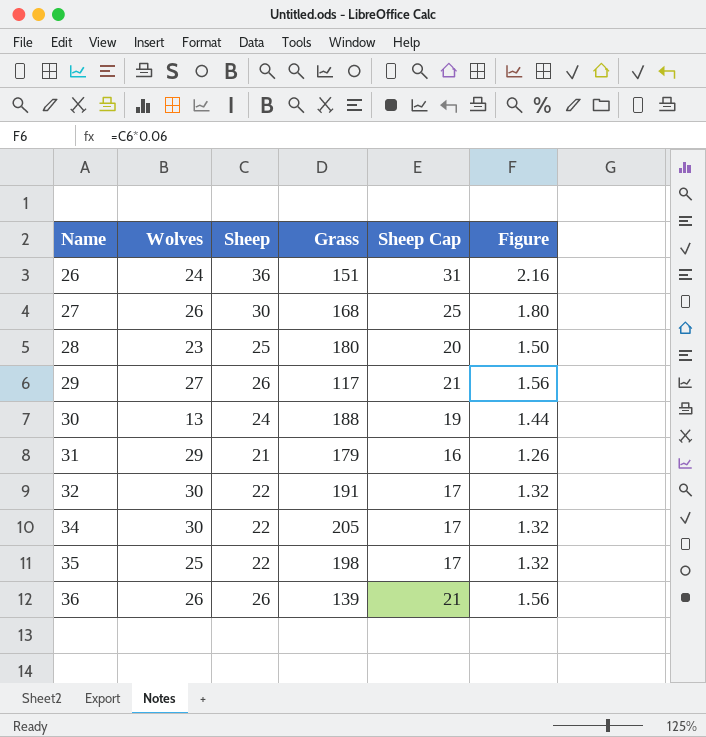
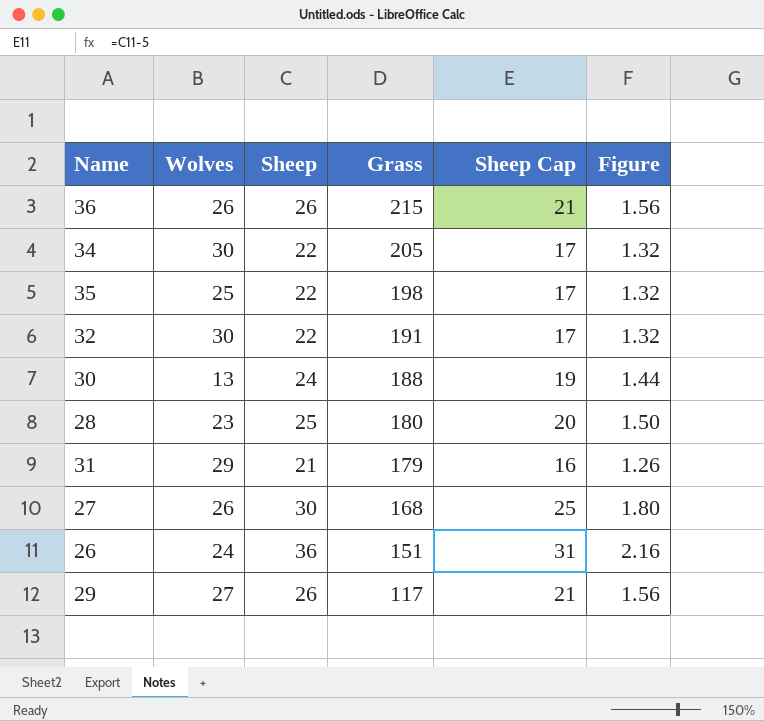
row order: Name ascending -> Grass descending
36 | Grass: 139 -> 215

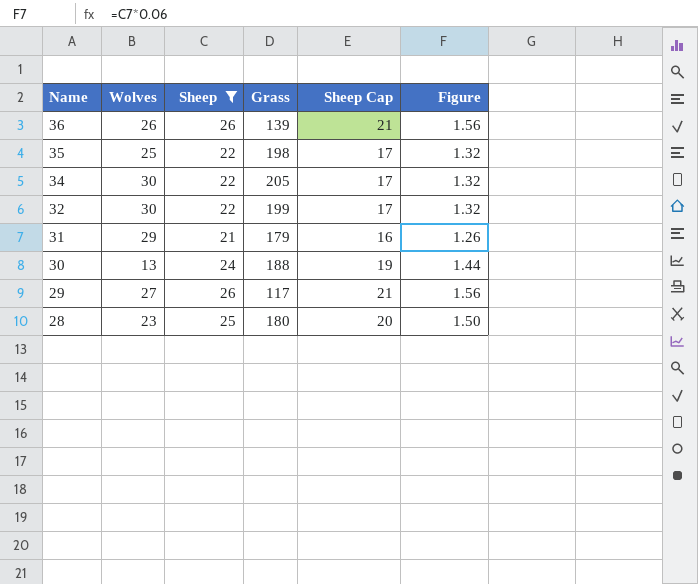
filter: none -> Sheep <= 26
row order: Grass descending -> Name descending
36 | Grass: 215 -> 139
32 | Grass: 191 -> 199

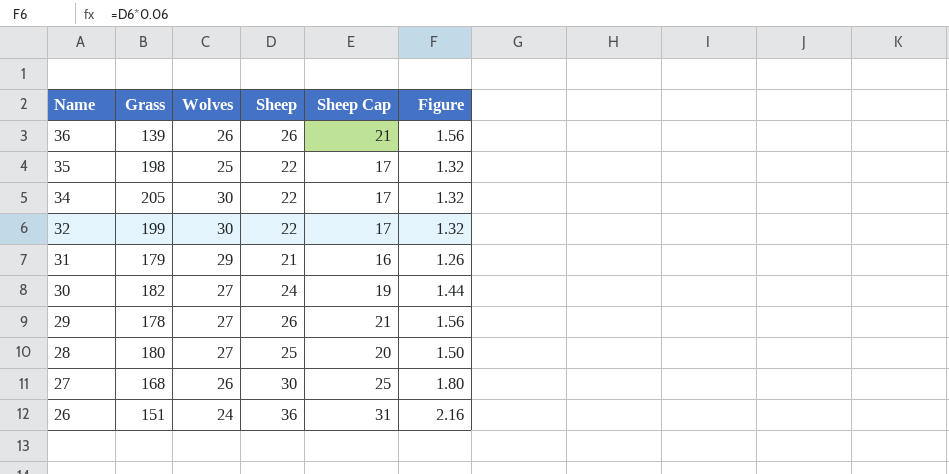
filter: Sheep <= 26 -> none
column Grass | position: 4 -> 2
30 | Grass: 188 -> 182
30 | Wolves: 13 -> 27
29 | Grass: 117 -> 178
28 | Wolves: 23 -> 27

